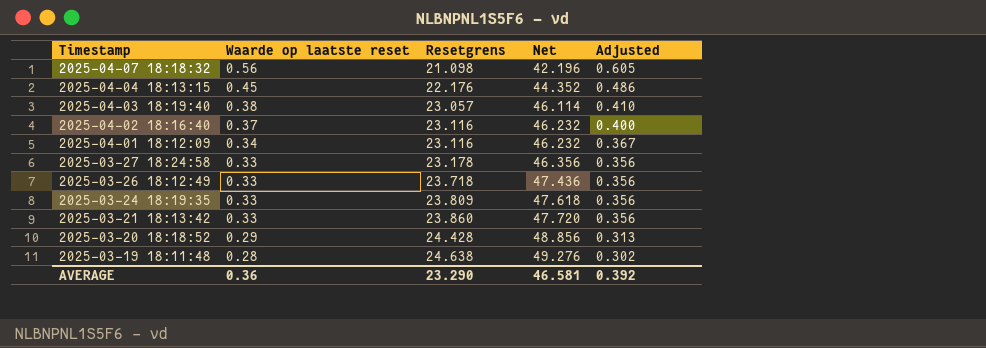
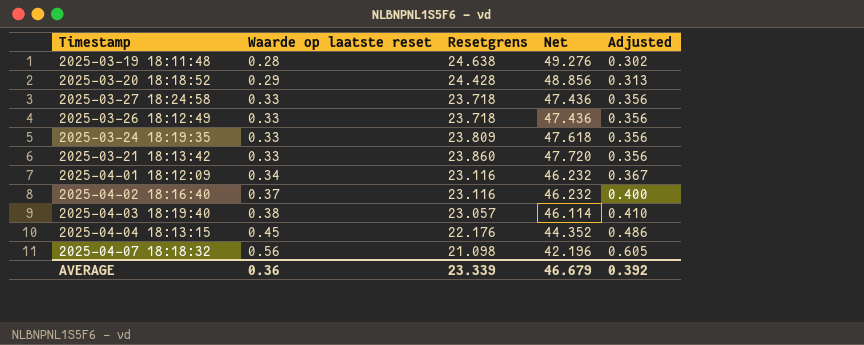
row order: Timestamp descending -> Waarde op laatste reset ascending
2025-03-27 18:24:58 | Resetgrens: 23.178 -> 23.718
2025-03-27 18:24:58 | Net: 46.356 -> 47.436
AVERAGE | Resetgrens: 23.290 -> 23.339
AVERAGE | Net: 46.581 -> 46.679

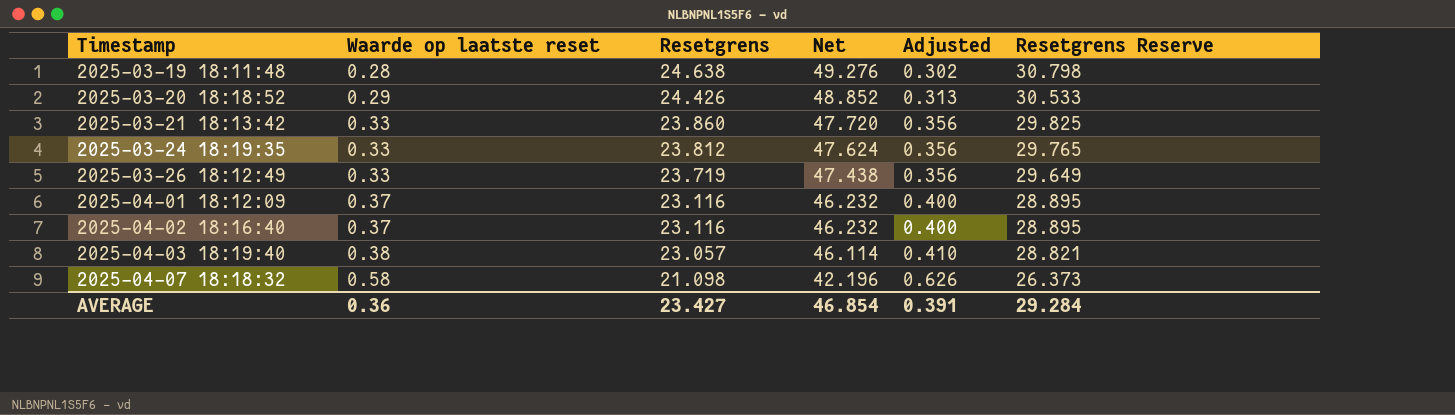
row order: Waarde op laatste reset ascending -> Timestamp ascending
column Resetgrens Reserve | formula: none -> [Resetgrens] * 1.25
row 2025-03-27 18:24:58: 0.33 | 23.718 | 47.436 | 0.356 -> none
row 2025-04-04 18:13:15: 0.45 | 22.176 | 44.352 | 0.486 -> none
2025-03-20 18:18:52 | Resetgrens: 24.428 -> 24.426
2025-03-20 18:18:52 | Net: 48.856 -> 48.852
2025-03-24 18:19:35 | Resetgrens: 23.809 -> 23.812
2025-03-24 18:19:35 | Net: 47.618 -> 47.624
2025-03-26 18:12:49 | Resetgrens: 23.718 -> 23.719
2025-03-26 18:12:49 | Net: 47.436 -> 47.438
2025-04-01 18:12:09 | Waarde op laatste reset: 0.34 -> 0.37
2025-04-01 18:12:09 | Adjusted: 0.367 -> 0.400
2025-04-07 18:18:32 | Waarde op laatste reset: 0.56 -> 0.58
2025-04-07 18:18:32 | Adjusted: 0.605 -> 0.626
AVERAGE | Resetgrens: 23.339 -> 23.427
AVERAGE | Net: 46.679 -> 46.854
AVERAGE | Adjusted: 0.392 -> 0.391

